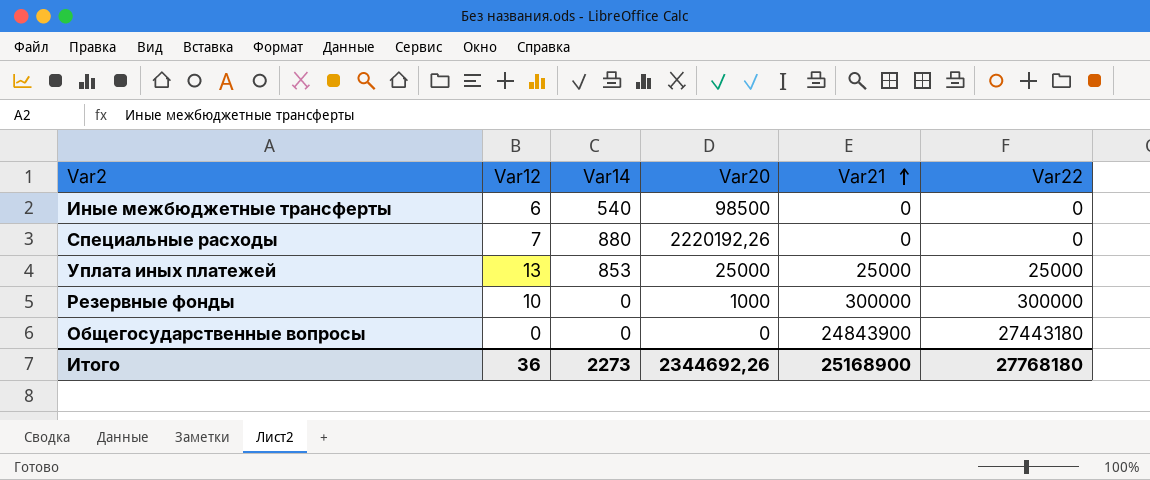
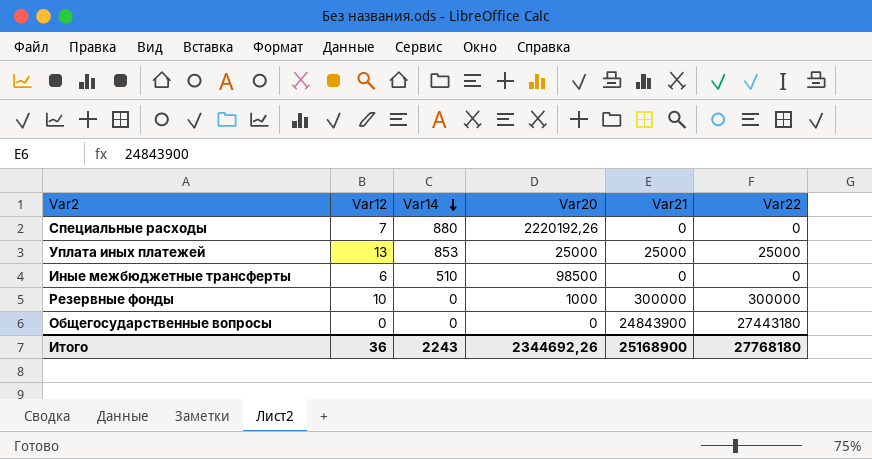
row order: Var21 ascending -> Var14 descending
Иные межбюджетные трансферты | Var14: 540 -> 510
Итого | Var14: 2273 -> 2243

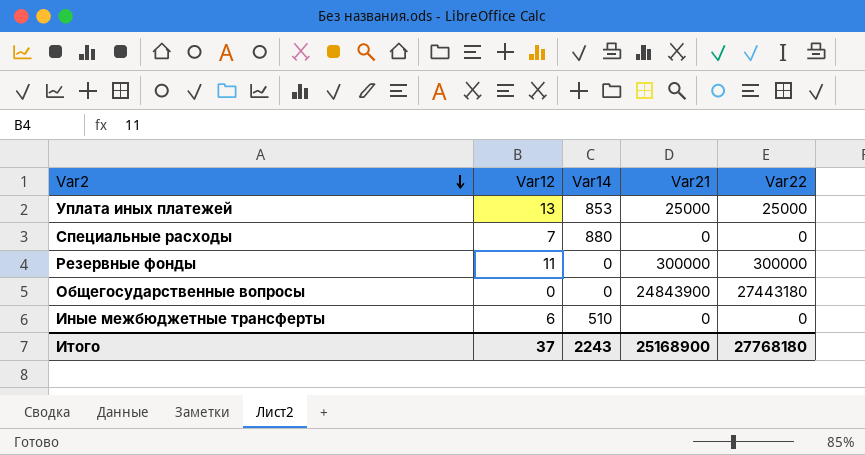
row order: Var14 descending -> Var2 descending
column Var20 | position: 4 -> none
Резервные фонды | Var12: 10 -> 11
Итого | Var12: 36 -> 37

